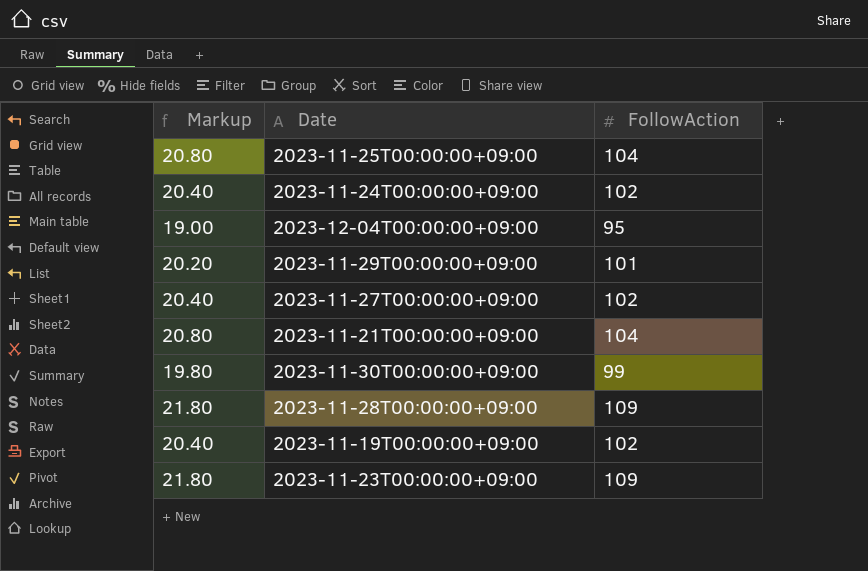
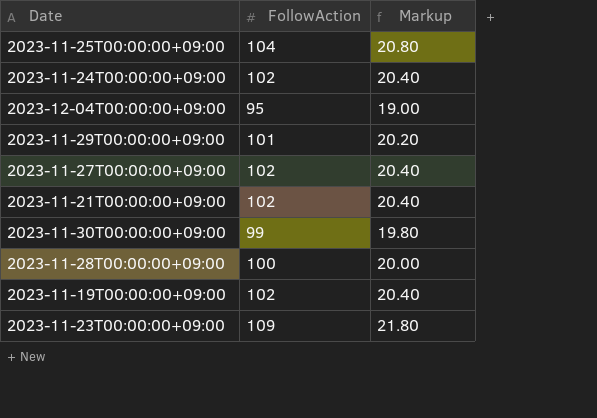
column Markup | position: 1 -> 3
2023-11-21T00:00:00+09:00 | FollowAction: 104 -> 102
2023-11-21T00:00:00+09:00 | Markup: 20.80 -> 20.40
2023-11-28T00:00:00+09:00 | FollowAction: 109 -> 100
2023-11-28T00:00:00+09:00 | Markup: 21.80 -> 20.00

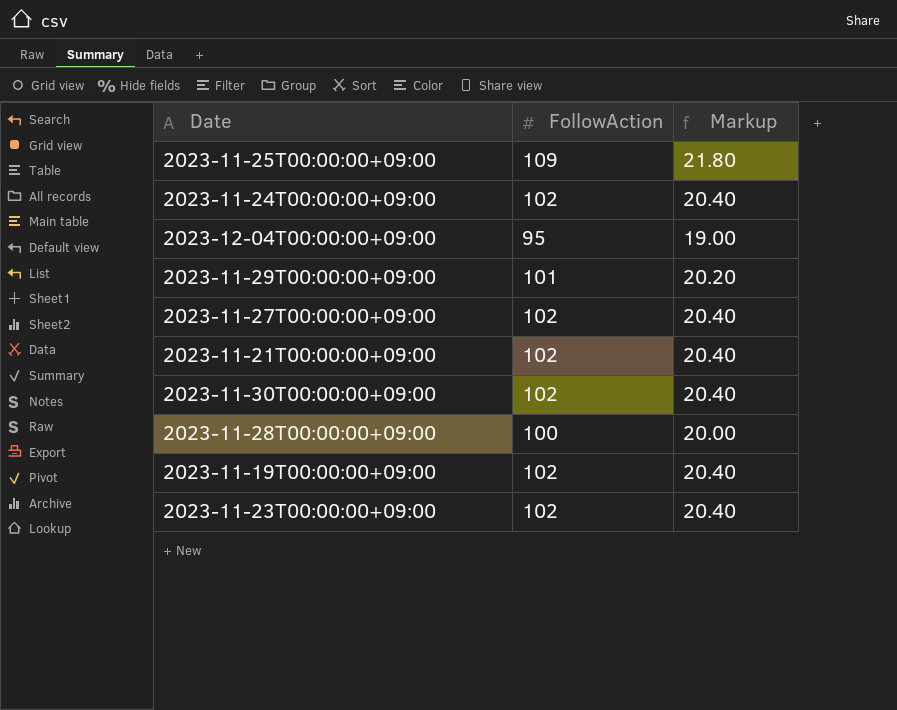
2023-11-25T00:00:00+09:00 | FollowAction: 104 -> 109
2023-11-25T00:00:00+09:00 | Markup: 20.80 -> 21.80
2023-11-30T00:00:00+09:00 | FollowAction: 99 -> 102
2023-11-30T00:00:00+09:00 | Markup: 19.80 -> 20.40
2023-11-23T00:00:00+09:00 | FollowAction: 109 -> 102
2023-11-23T00:00:00+09:00 | Markup: 21.80 -> 20.40

